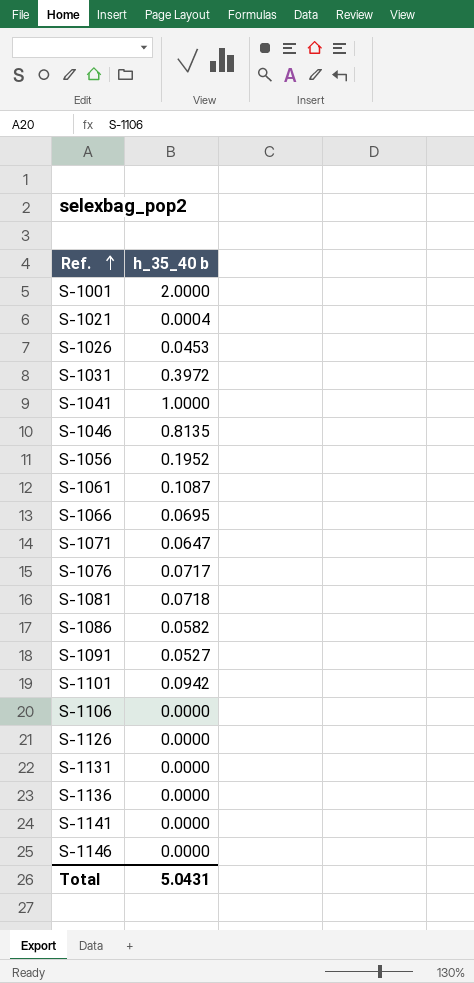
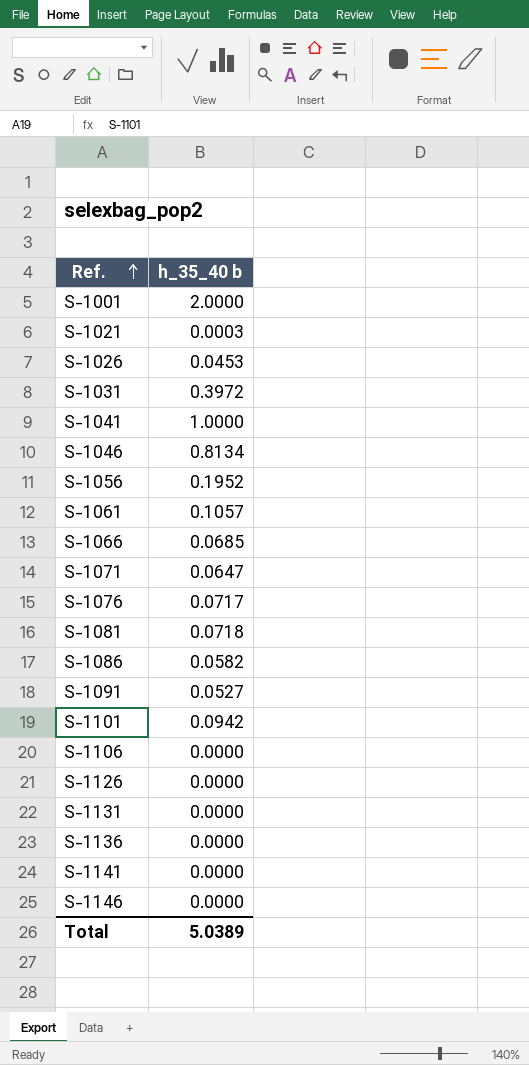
S-1021 | h_35_40 b: 0.0004 -> 0.0003
S-1046 | h_35_40 b: 0.8135 -> 0.8134
S-1061 | h_35_40 b: 0.1087 -> 0.1057
S-1066 | h_35_40 b: 0.0695 -> 0.0685
Total | h_35_40 b: 5.0431 -> 5.0389

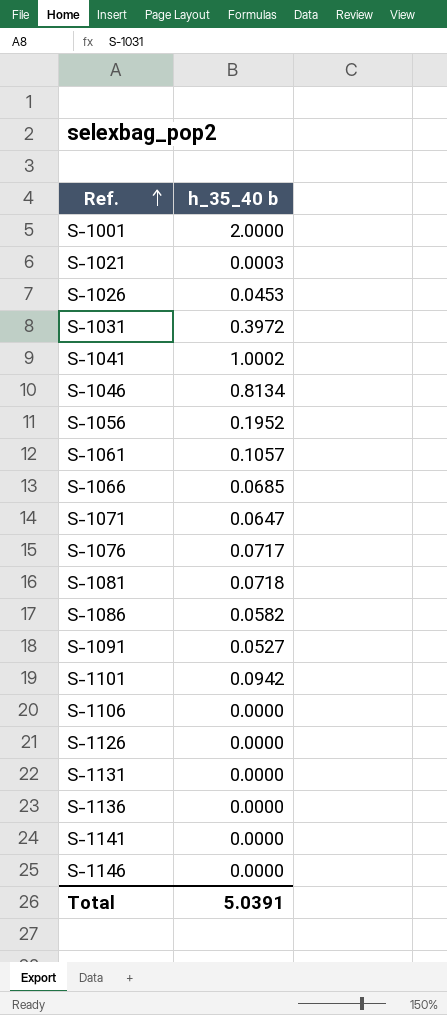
S-1041 | h_35_40 b: 1.0000 -> 1.0002
Total | h_35_40 b: 5.0389 -> 5.0391

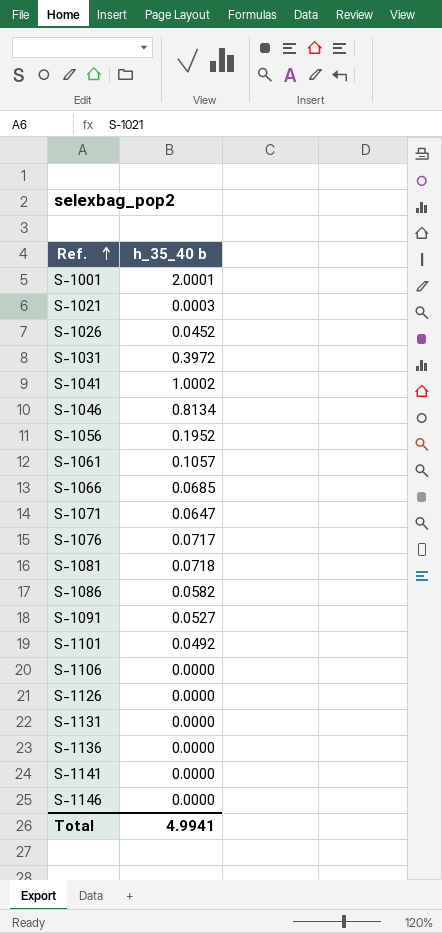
S-1001 | h_35_40 b: 2.0000 -> 2.0001
S-1026 | h_35_40 b: 0.0453 -> 0.0452
S-1101 | h_35_40 b: 0.0942 -> 0.0492
Total | h_35_40 b: 5.0391 -> 4.9941

